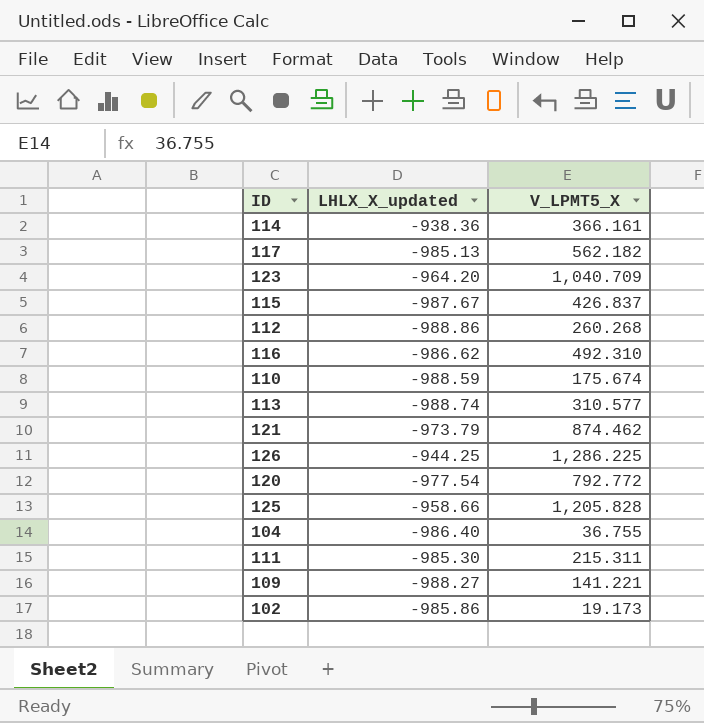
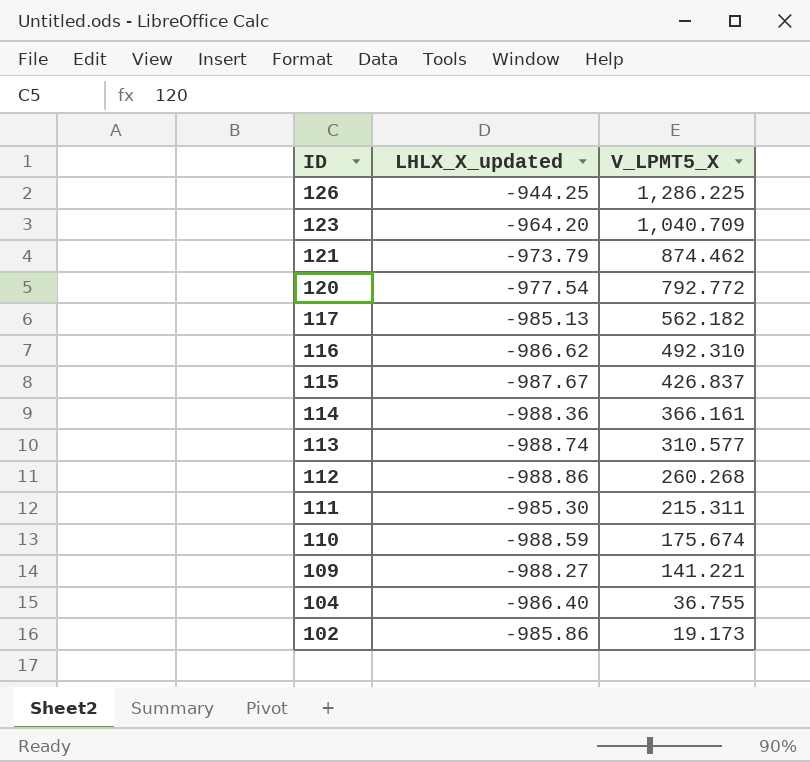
row order: none -> ID descending
row 125: -958.66 | 1,205.828 -> none
114 | LHLX_X_updated: -938.36 -> -988.36

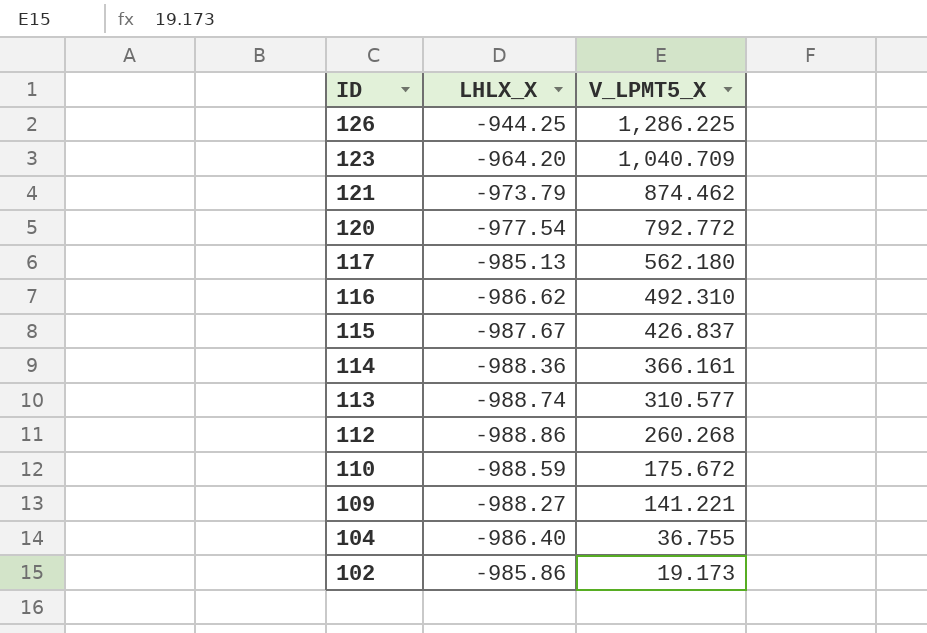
column name: LHLX_X_updated -> LHLX_X
row 111: -985.30 | 215.311 -> none
117 | V_LPMT5_X: 562.182 -> 562.180
110 | V_LPMT5_X: 175.674 -> 175.672

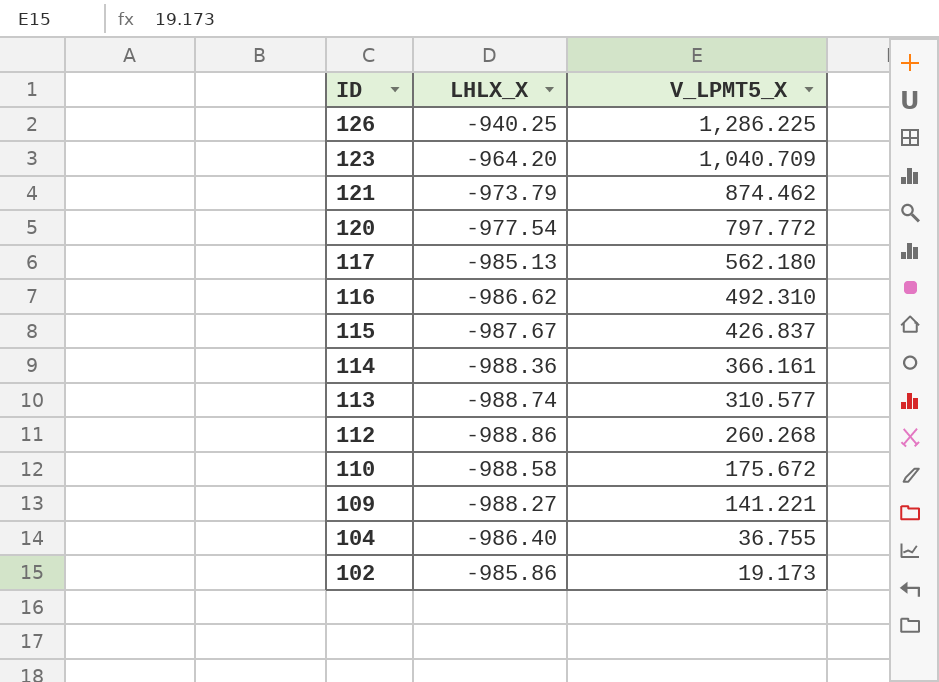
126 | LHLX_X: -944.25 -> -940.25
120 | V_LPMT5_X: 792.772 -> 797.772
110 | LHLX_X: -988.59 -> -988.58

